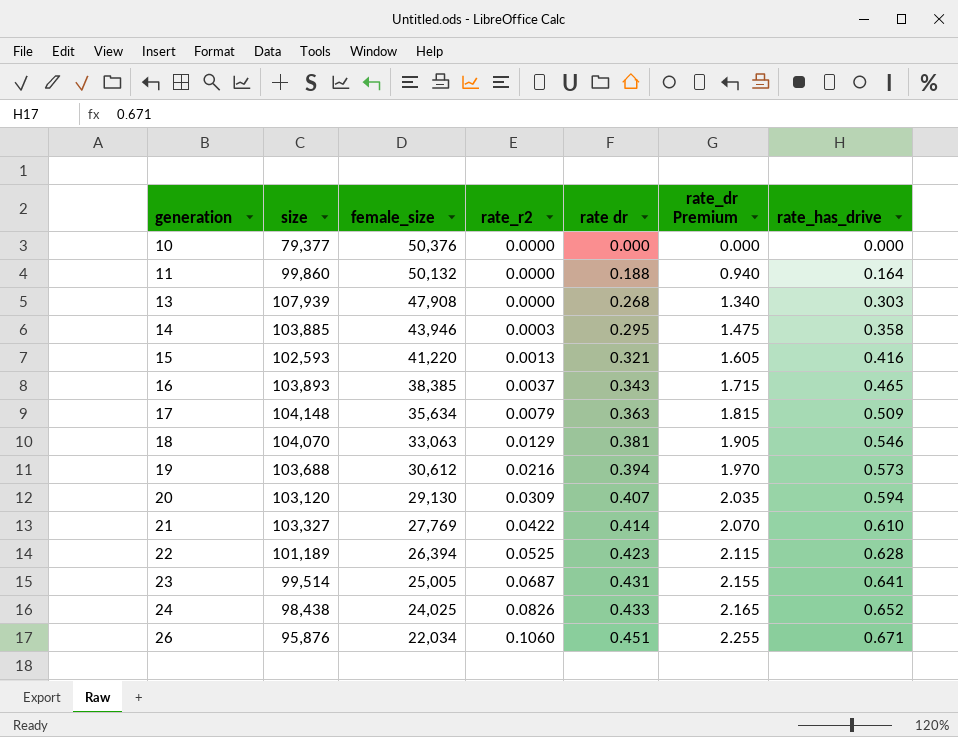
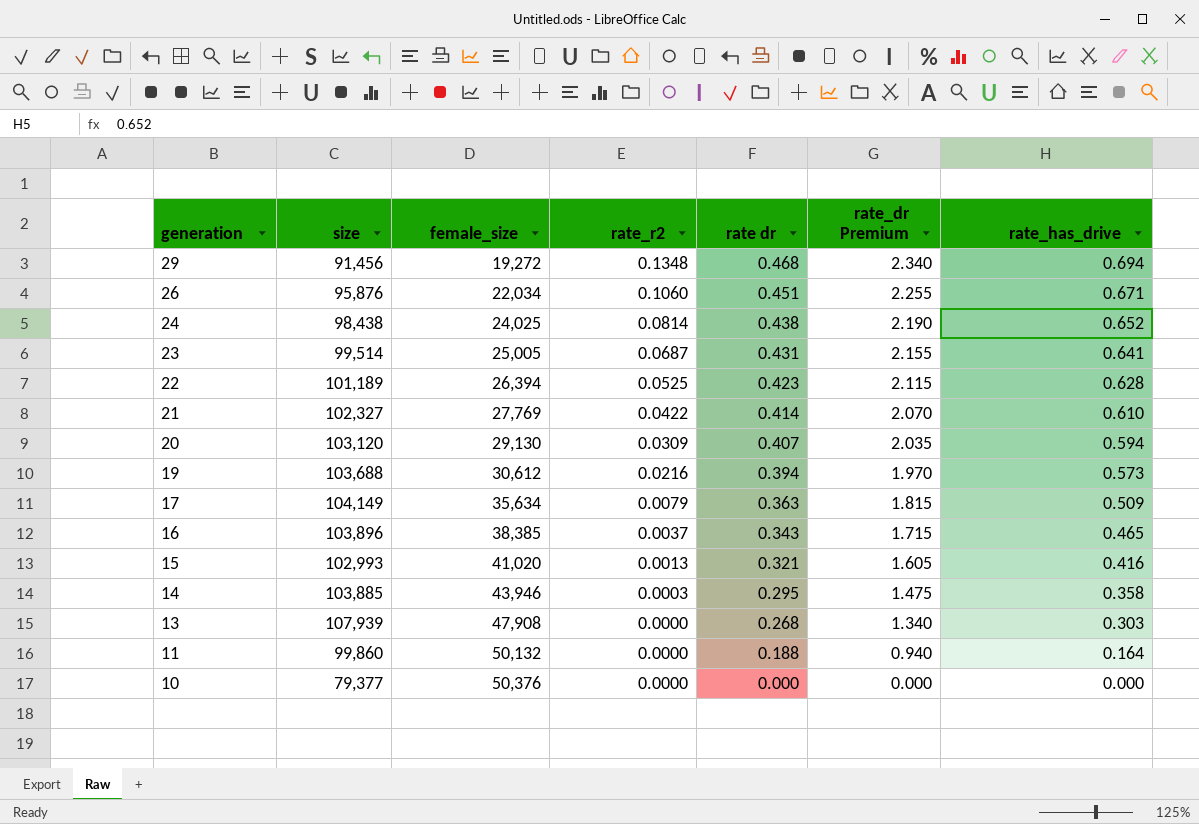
row order: generation ascending -> generation descending
row 18: 104,070 | 33,063 | 0.0129 | 0.381 | 1.905 | 0.546 -> none
row 29: none -> 91,456 | 19,272 | 0.1348 | 0.468 | 2.340 | 0.694
24 | rate_r2: 0.0826 -> 0.0814
24 | rate dr: 0.433 -> 0.438
24 | rate_dr Premium: 2.165 -> 2.190
21 | size: 103,327 -> 102,327
17 | size: 104,148 -> 104,149
16 | size: 103,893 -> 103,896
15 | size: 102,593 -> 102,993
15 | female_size: 41,220 -> 41,020

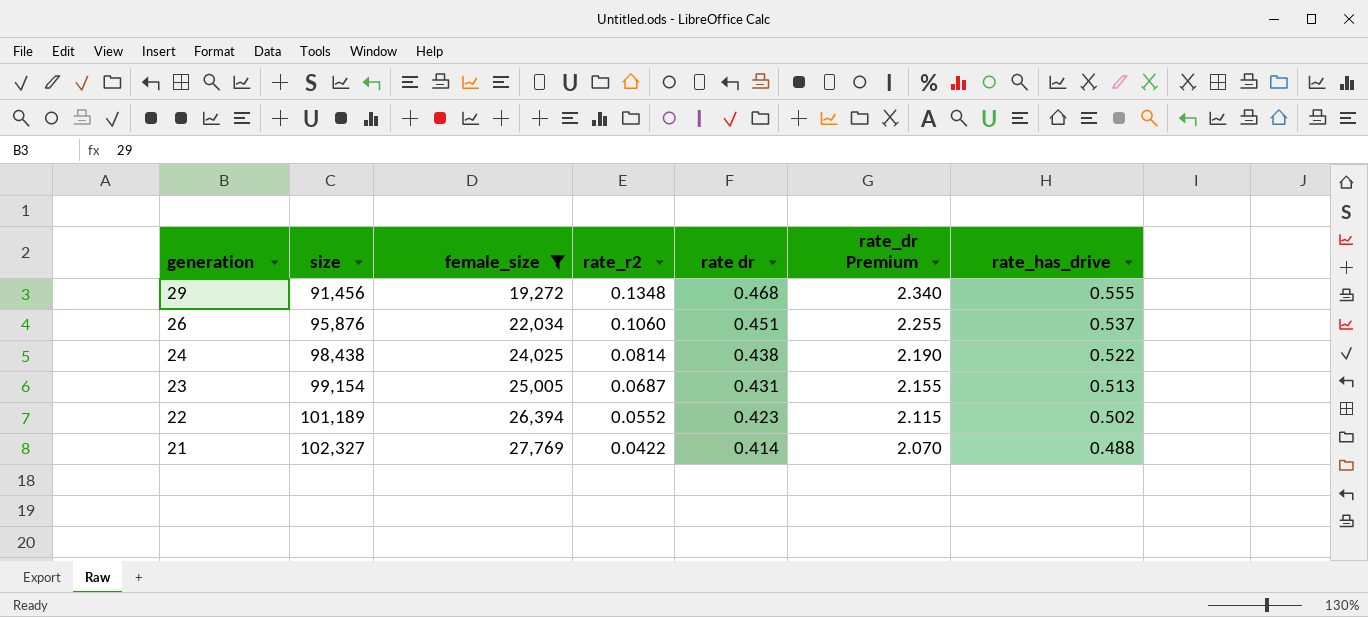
filter: none -> female_size <= 27,769
29 | rate_has_drive: 0.694 -> 0.555
26 | rate_has_drive: 0.671 -> 0.537
24 | rate_has_drive: 0.652 -> 0.522
23 | size: 99,514 -> 99,154
23 | rate_has_drive: 0.641 -> 0.513
22 | rate_r2: 0.0525 -> 0.0552
22 | rate_has_drive: 0.628 -> 0.502
21 | rate_has_drive: 0.610 -> 0.488

